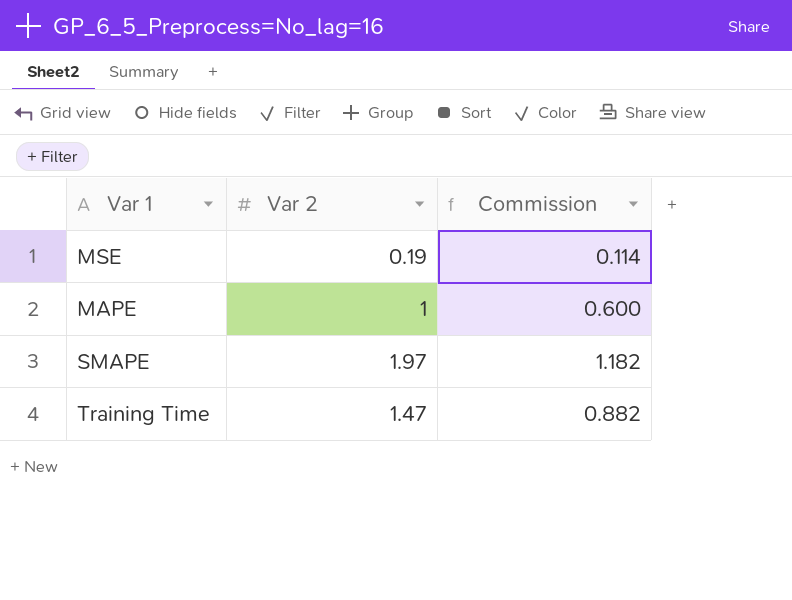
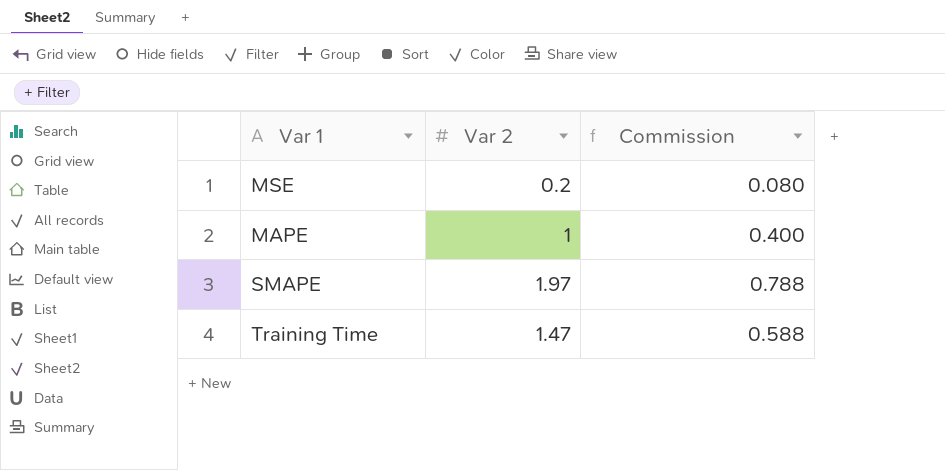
column Commission | formula: [Var 2] * 0.6 -> [Var 2] * 0.4
MSE | Var 2: 0.19 -> 0.2

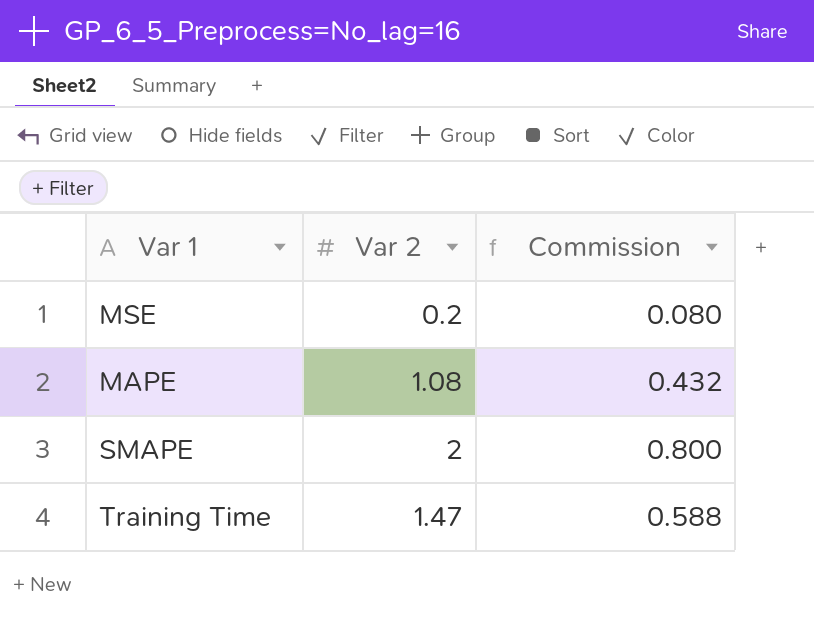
MAPE | Var 2: 1 -> 1.08
MAPE | Commission: 0.400 -> 0.432
SMAPE | Var 2: 1.97 -> 2
SMAPE | Commission: 0.788 -> 0.800

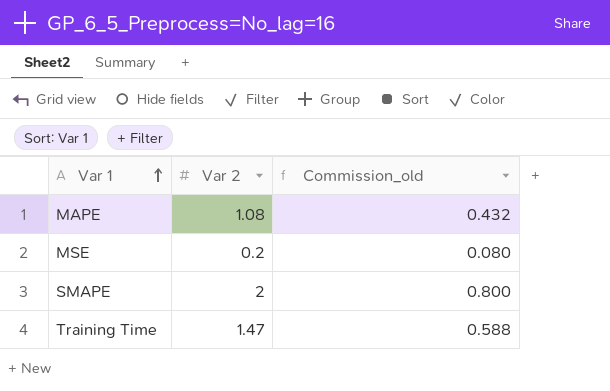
row order: none -> Var 1 ascending
column name: Commission -> Commission_old

